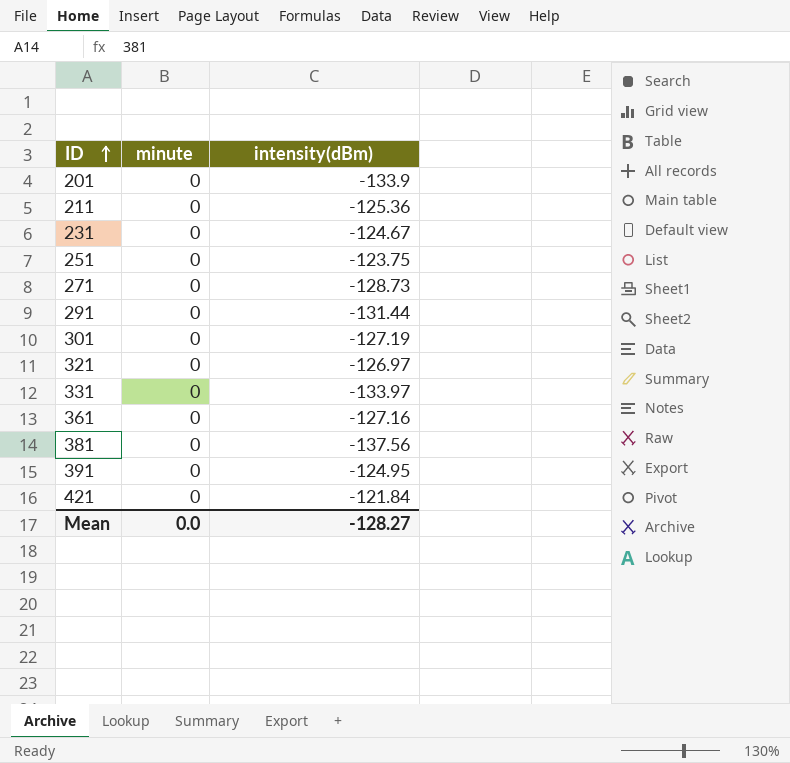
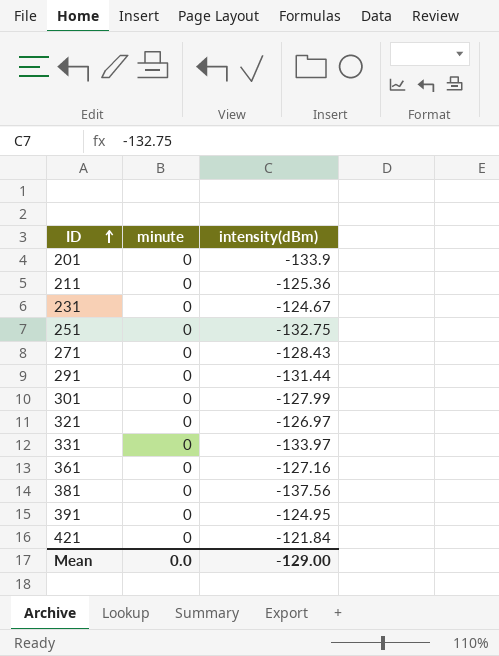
251 | intensity(dBm): -123.75 -> -132.75
271 | intensity(dBm): -128.73 -> -128.43
301 | intensity(dBm): -127.19 -> -127.99
Mean | intensity(dBm): -128.27 -> -129.00

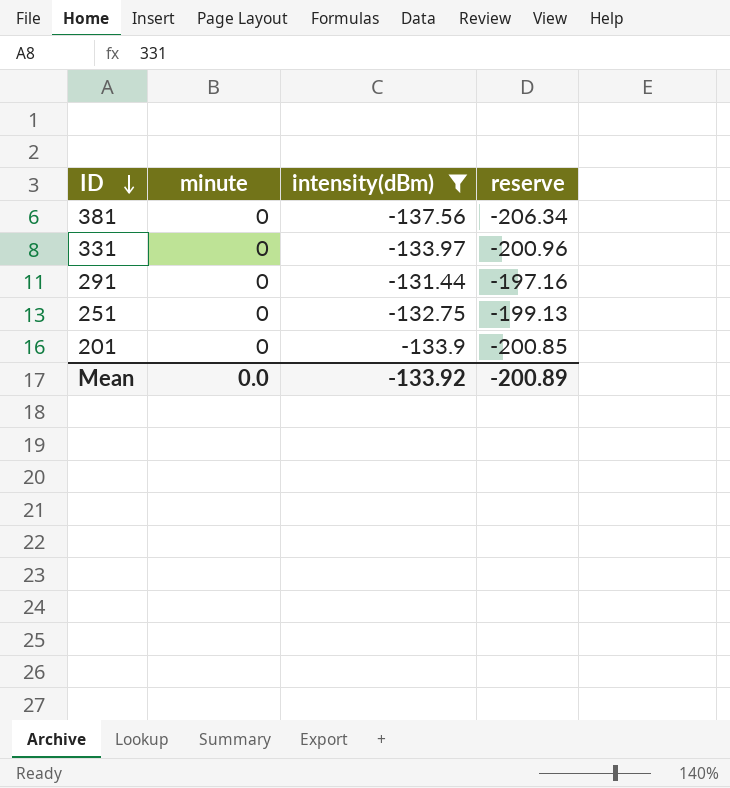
filter: none -> intensity(dBm) <= -131.44
row order: ID ascending -> ID descending
column reserve | formula: none -> [intensity(dBm)] * 1.5
Mean | intensity(dBm): -129.00 -> -133.92

